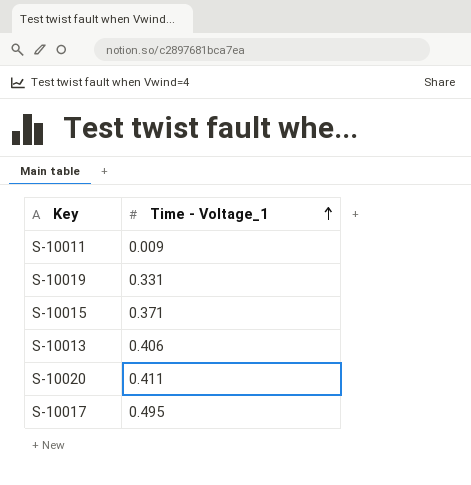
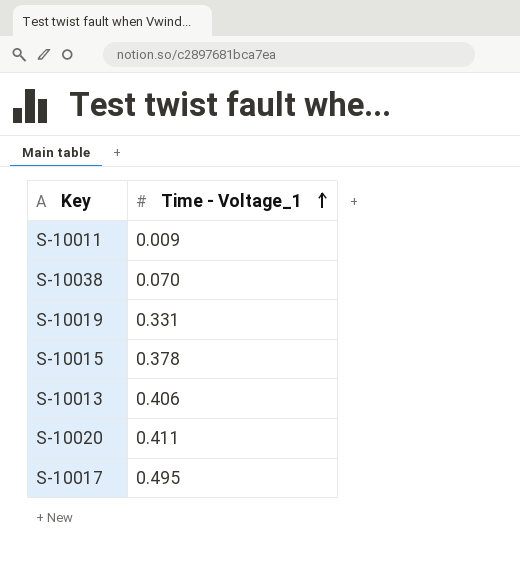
row S-10038: none -> 0.070
S-10015 | Time - Voltage_1: 0.371 -> 0.378

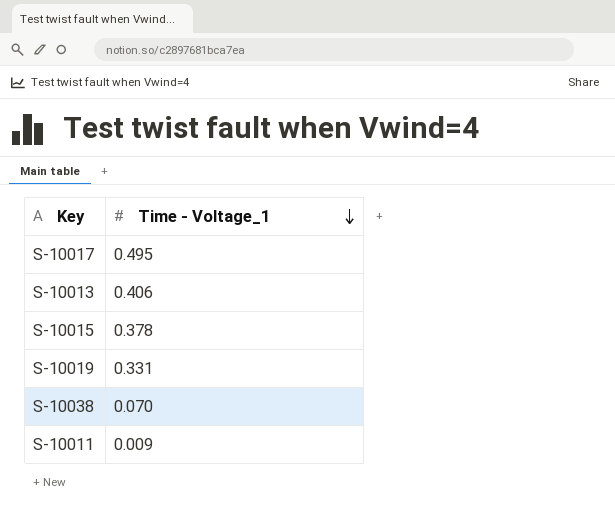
row order: Time - Voltage_1 ascending -> Time - Voltage_1 descending
row S-10020: 0.411 -> none

